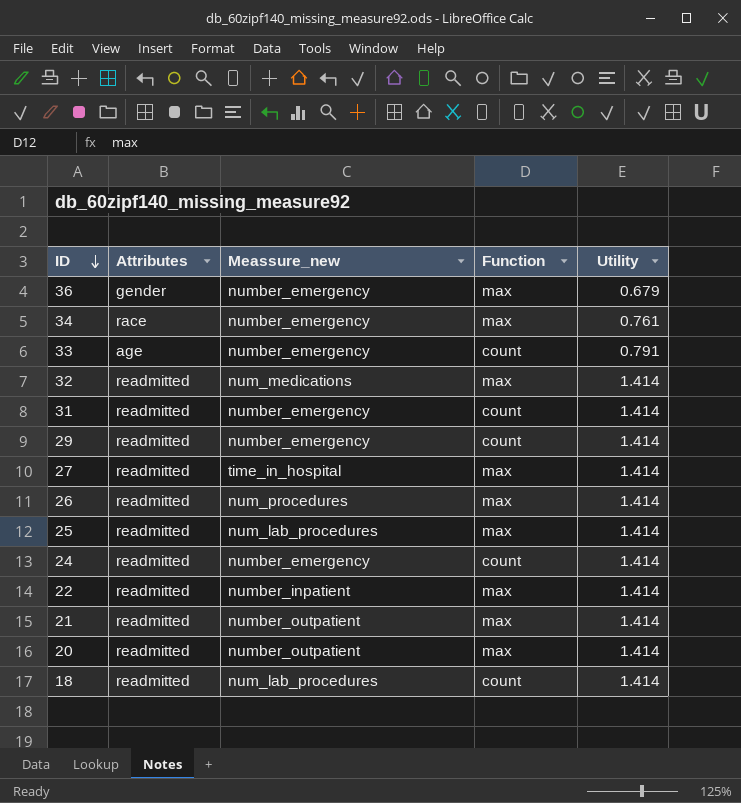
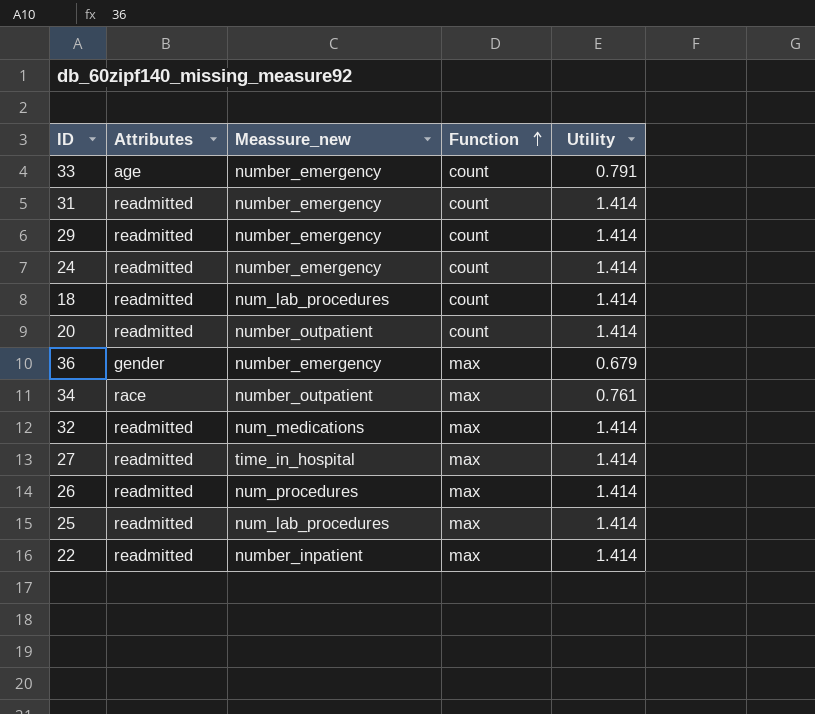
row order: ID descending -> Function ascending
row 21: readmitted | number_outpatient | max | 1.414 -> none
20 | Function: max -> count
34 | Meassure_new: number_emergency -> number_outpatient

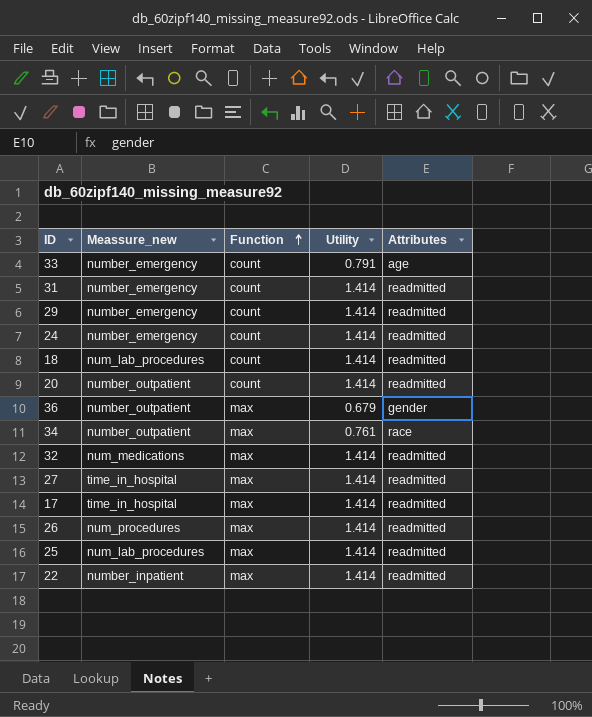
column Attributes | position: 2 -> 5
36 | Meassure_new: number_emergency -> number_outpatient
row 17: none -> time_in_hospital | max | 1.414 | readmitted

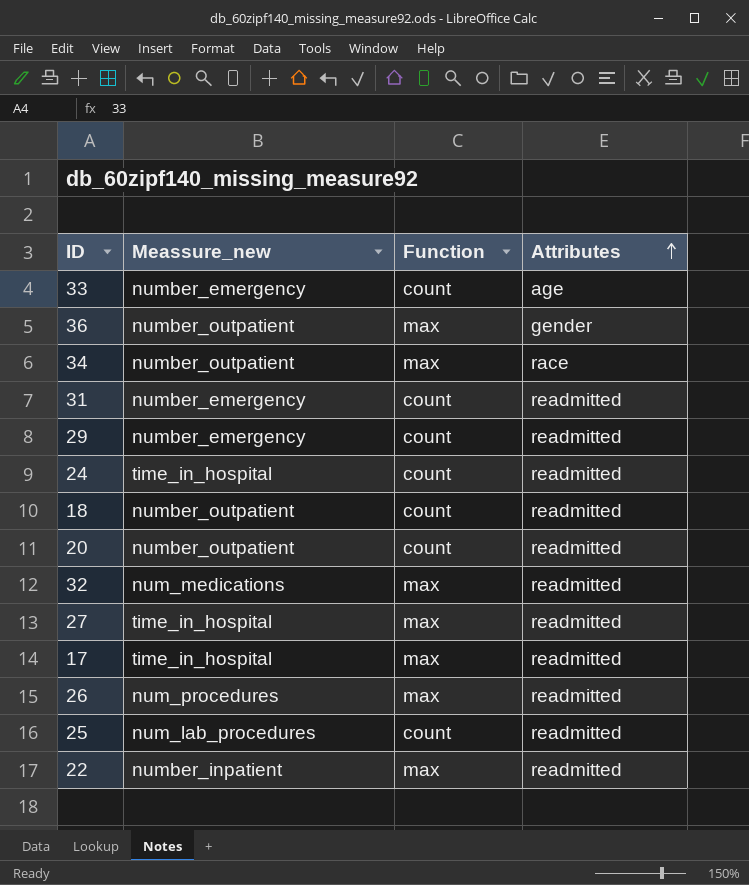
row order: Function ascending -> Attributes ascending
column Utility | position: 4 -> none
24 | Meassure_new: number_emergency -> time_in_hospital
18 | Meassure_new: num_lab_procedures -> number_outpatient
25 | Function: max -> count

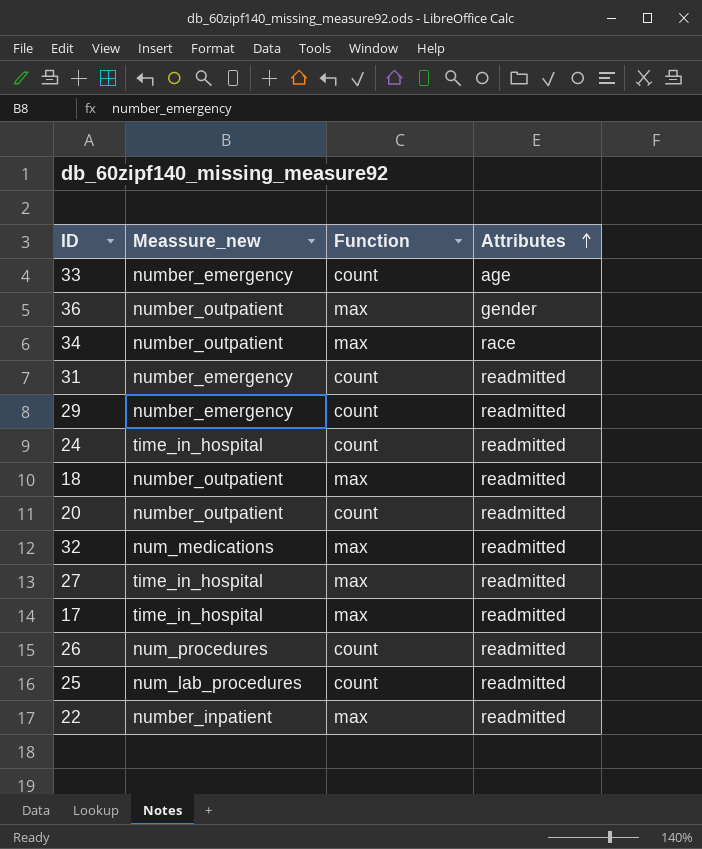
18 | Function: count -> max
26 | Function: max -> count

